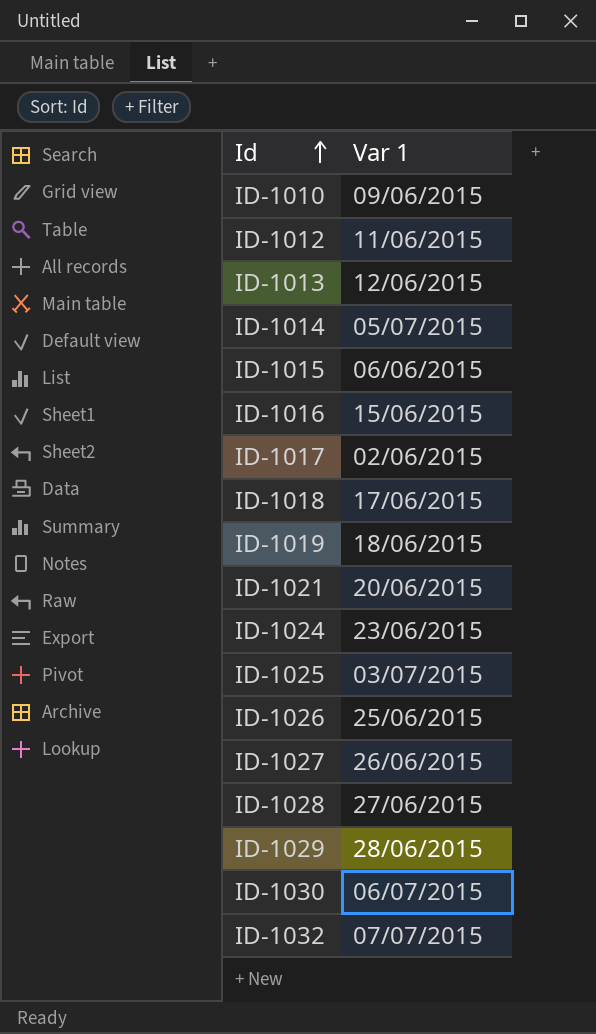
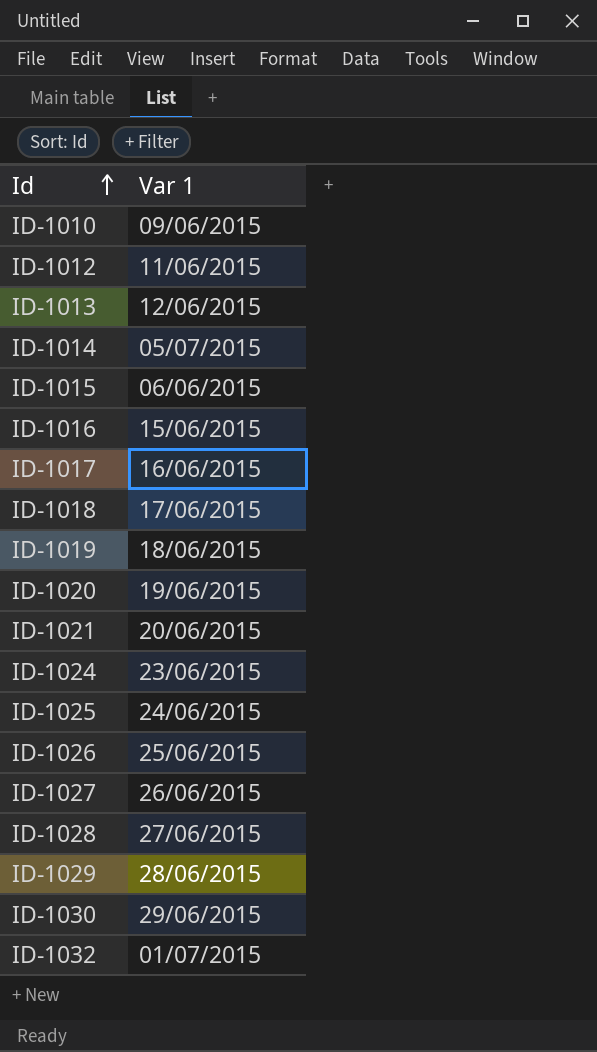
ID-1017 | Var 1: 02/06/2015 -> 16/06/2015
row ID-1020: none -> 19/06/2015
ID-1025 | Var 1: 03/07/2015 -> 24/06/2015
ID-1030 | Var 1: 06/07/2015 -> 29/06/2015
ID-1032 | Var 1: 07/07/2015 -> 01/07/2015

